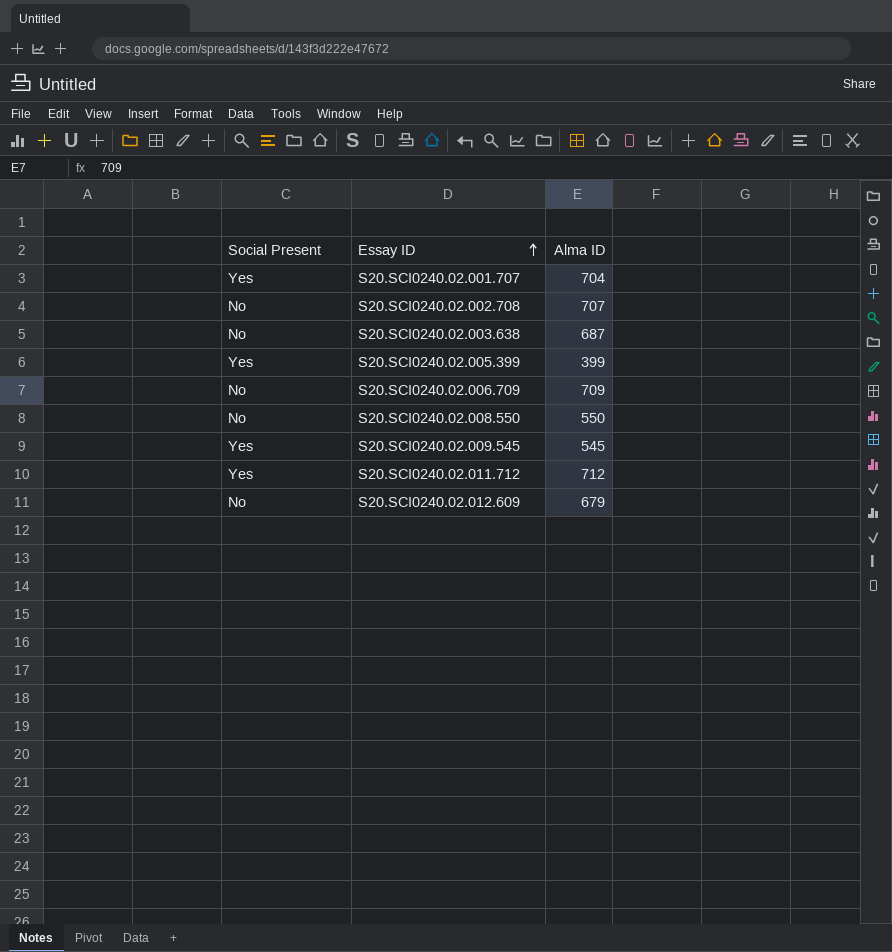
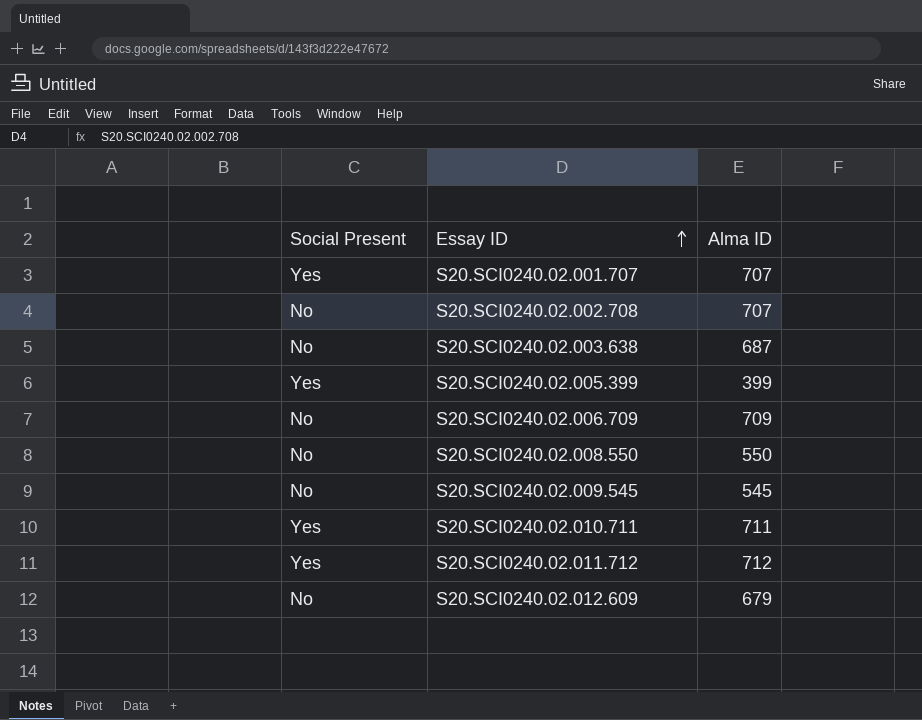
S20.SCI0240.02.001.707 | Alma ID: 704 -> 707
S20.SCI0240.02.009.545 | Social Present: Yes -> No
row S20.SCI0240.02.010.711: none -> Yes | 711

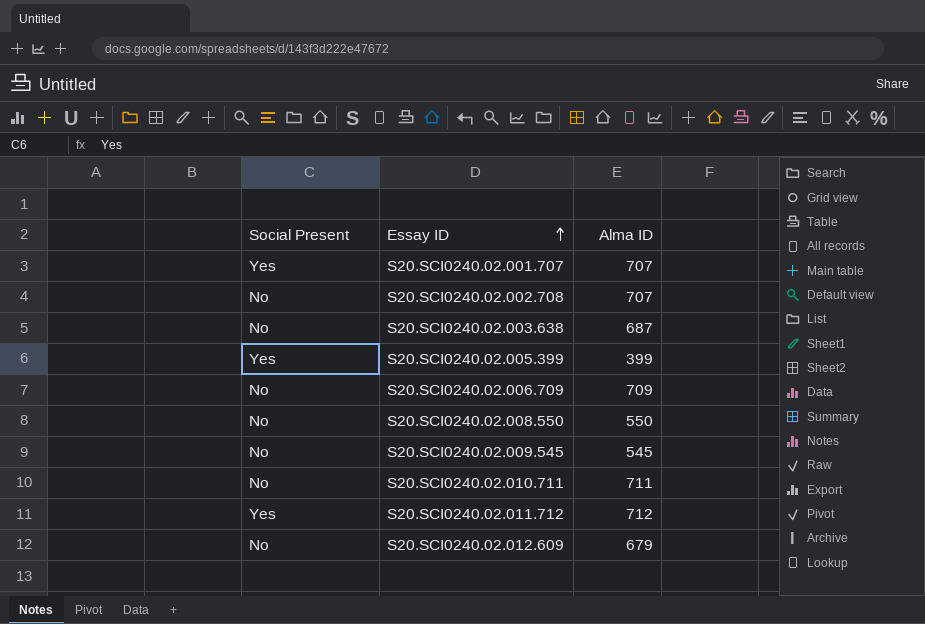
S20.SCI0240.02.010.711 | Social Present: Yes -> No

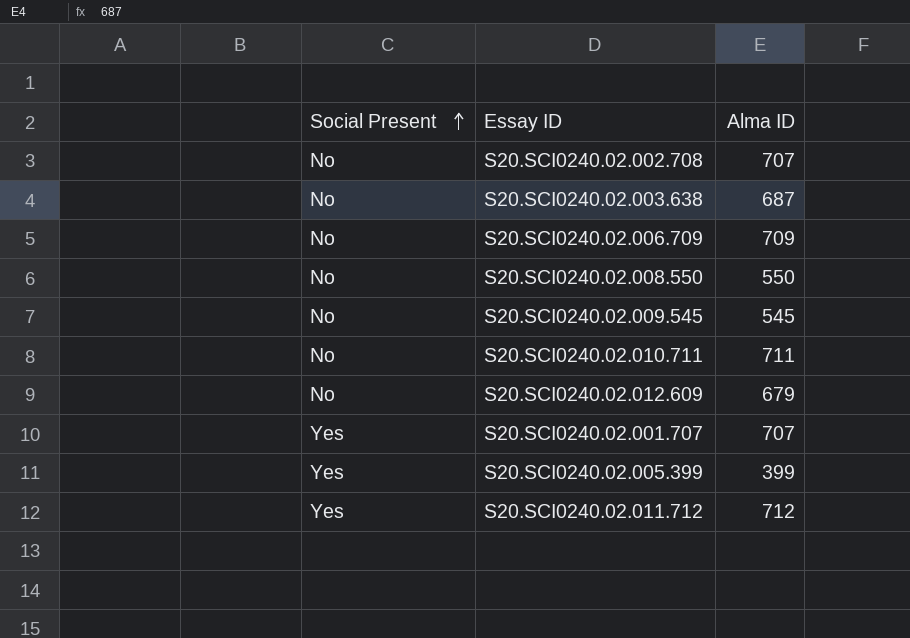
row order: Essay ID ascending -> Social Present ascending

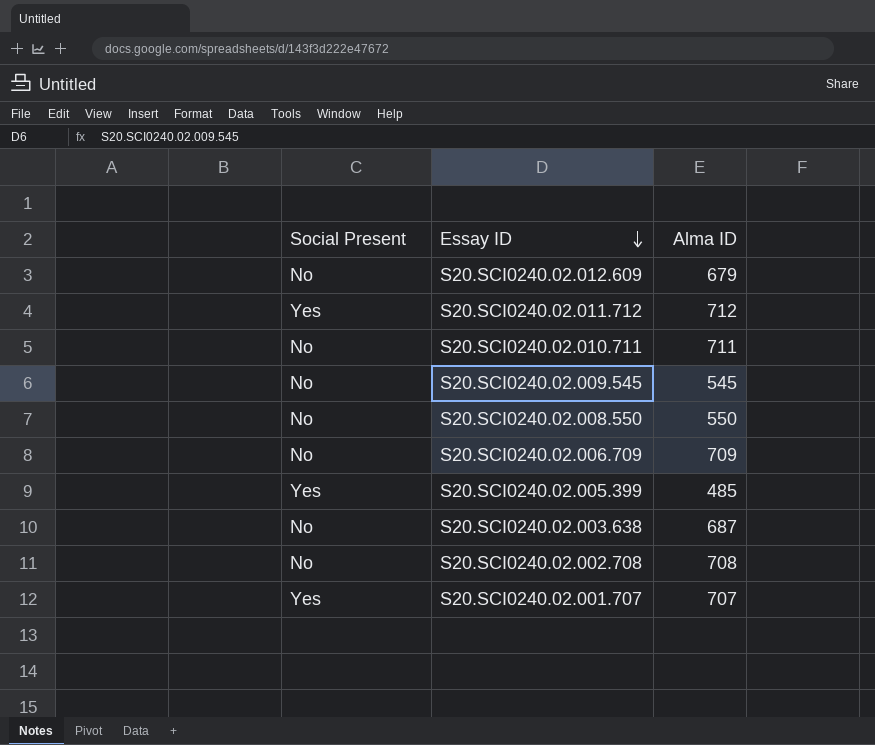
row order: Social Present ascending -> Essay ID descending
S20.SCI0240.02.005.399 | Alma ID: 399 -> 485
S20.SCI0240.02.002.708 | Alma ID: 707 -> 708

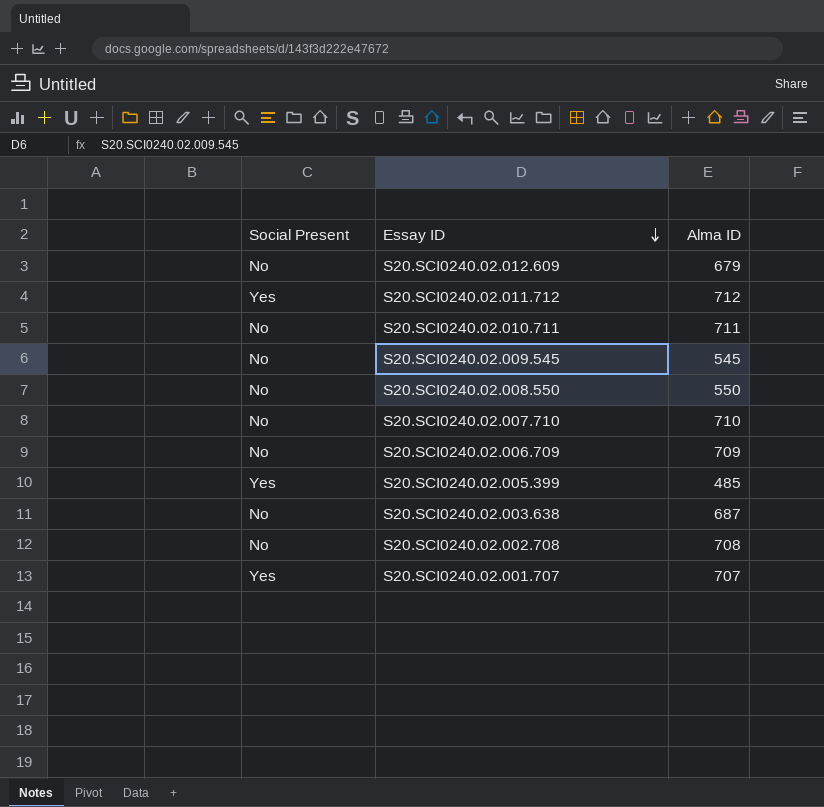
row S20.SCI0240.02.007.710: none -> No | 710

